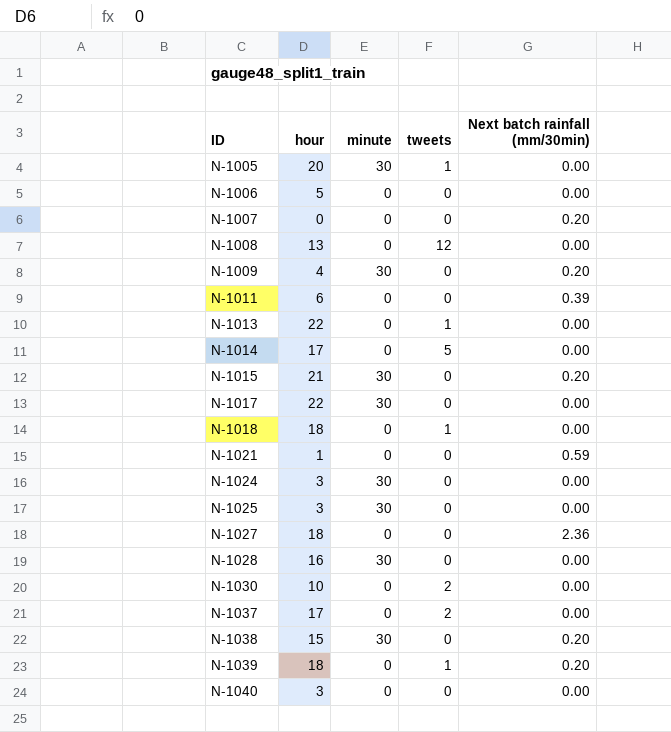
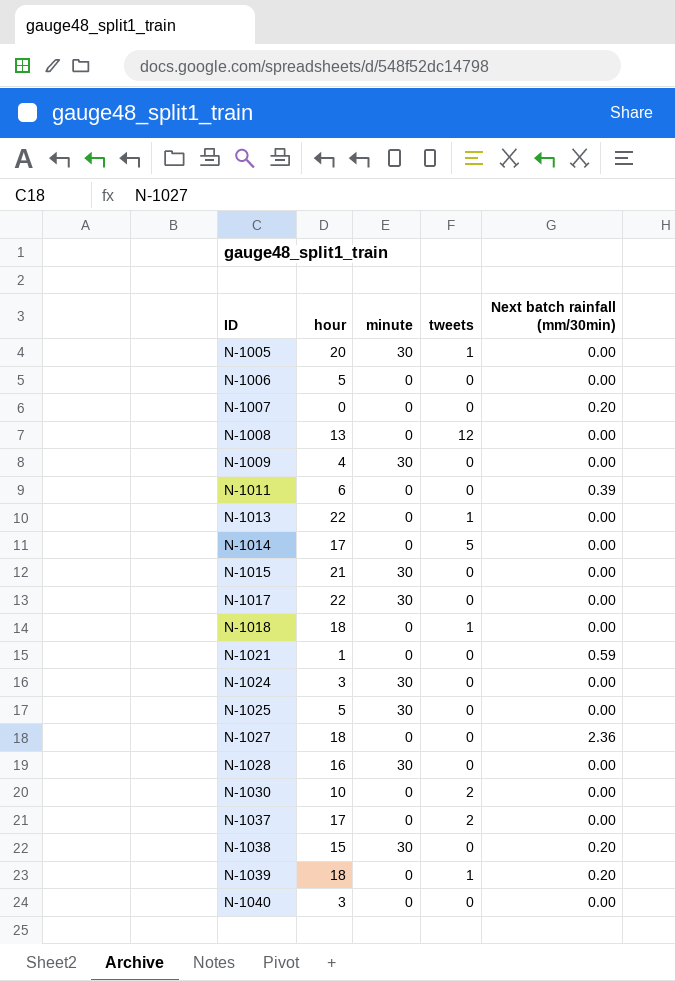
N-1009 | Next batch rainfall (mm/30min): 0.20 -> 0.00
N-1015 | Next batch rainfall (mm/30min): 0.20 -> 0.00
N-1025 | hour: 3 -> 5

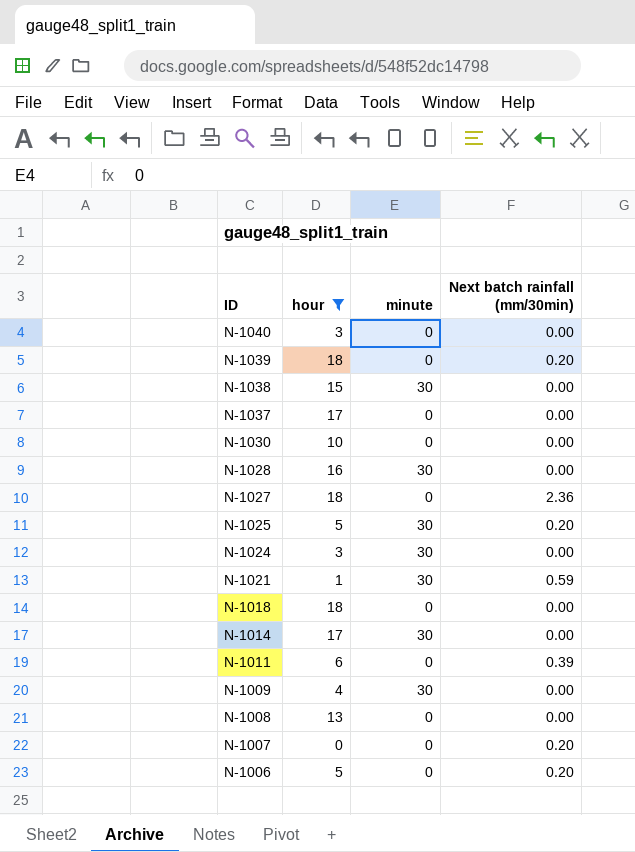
filter: none -> hour <= 18
row order: ID ascending -> ID descending
column tweets | position: 4 -> none
N-1038 | Next batch rainfall (mm/30min): 0.20 -> 0.00
N-1025 | Next batch rainfall (mm/30min): 0.00 -> 0.20
N-1021 | minute: 0 -> 30
N-1014 | minute: 0 -> 30
N-1006 | Next batch rainfall (mm/30min): 0.00 -> 0.20

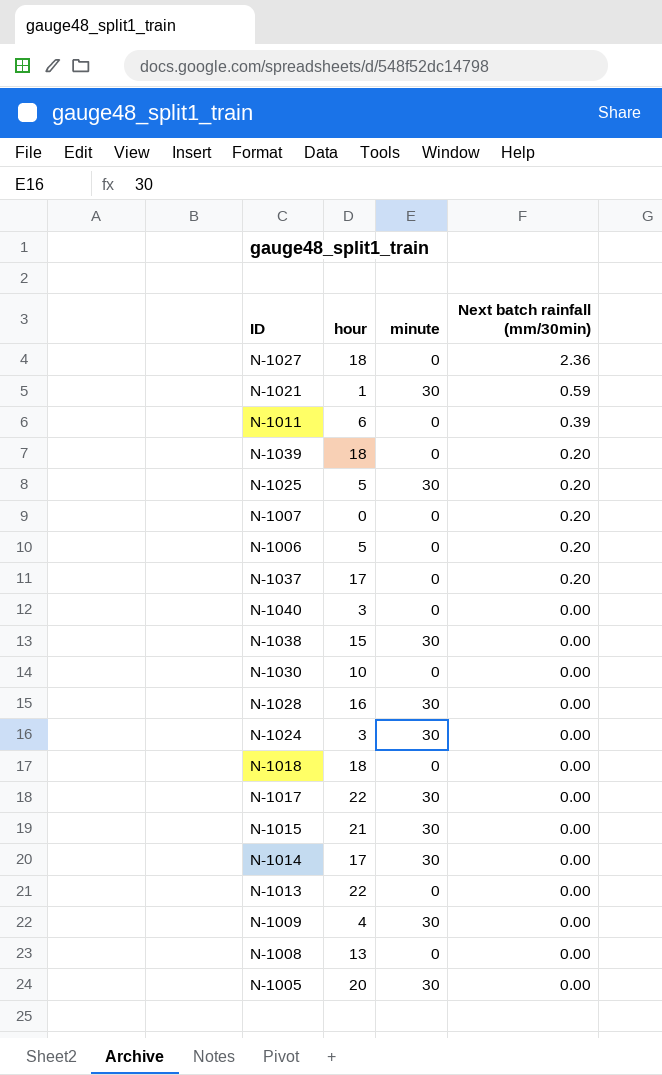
filter: hour <= 18 -> none
row order: ID descending -> Next batch rainfall (mm/30min) descending
N-1037 | Next batch rainfall (mm/30min): 0.00 -> 0.20

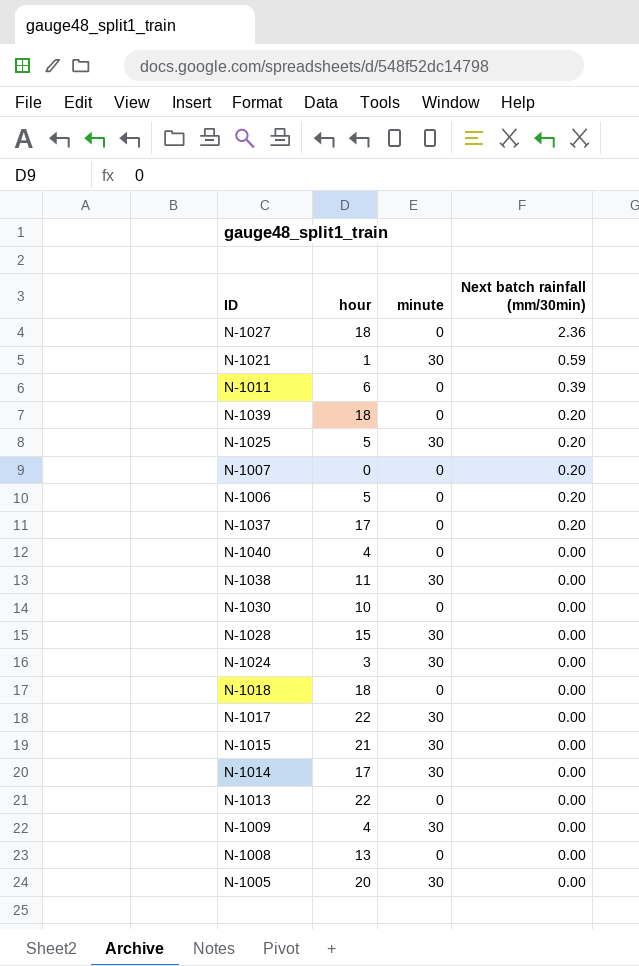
N-1040 | hour: 3 -> 4
N-1038 | hour: 15 -> 11
N-1028 | hour: 16 -> 15

